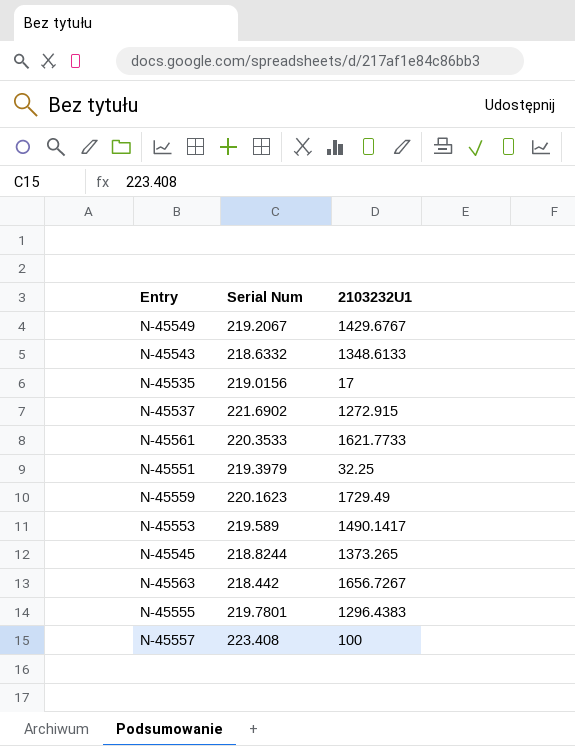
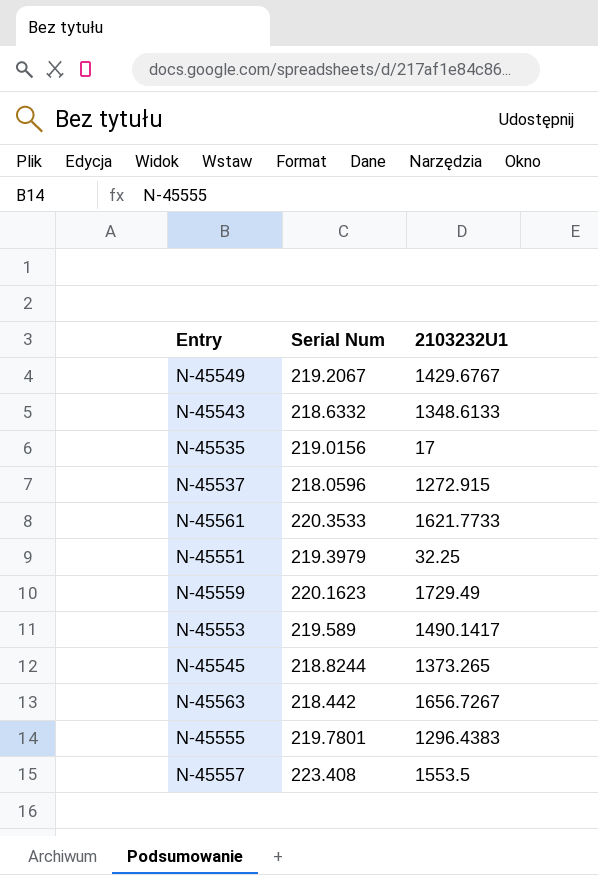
N-45537 | Serial Num: 221.6902 -> 218.0596
N-45557 | 2103232U1: 100 -> 1553.5

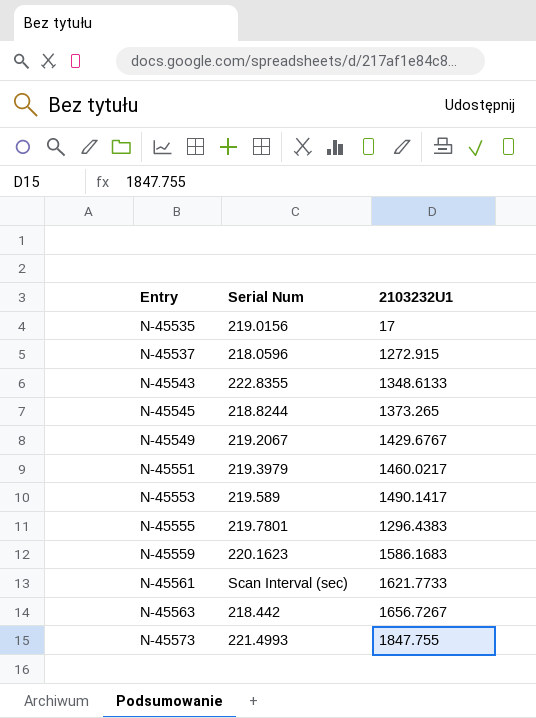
row order: none -> Entry ascending
row N-45557: 223.408 | 1553.5 -> none
N-45543 | Serial Num: 218.6332 -> 222.8355
N-45551 | 2103232U1: 32.25 -> 1460.0217
N-45559 | 2103232U1: 1729.49 -> 1586.1683
N-45561 | Serial Num: 220.3533 -> Scan Interval (sec)
row N-45573: none -> 221.4993 | 1847.755

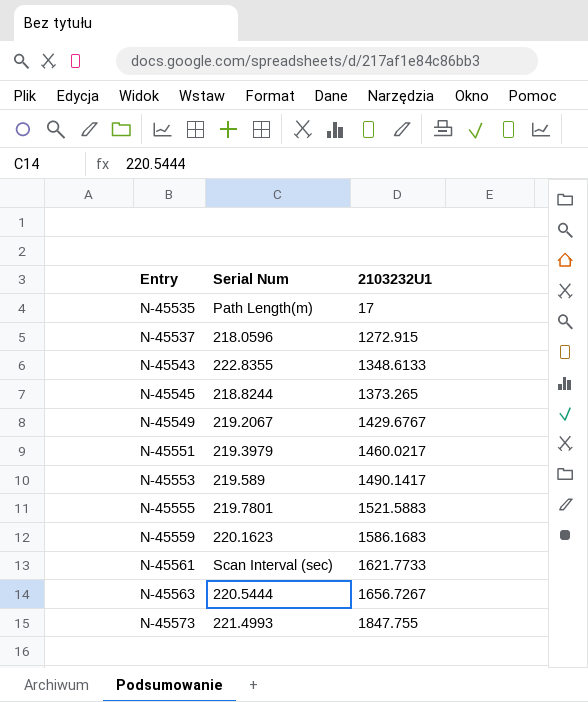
N-45535 | Serial Num: 219.0156 -> Path Length(m)
N-45555 | 2103232U1: 1296.4383 -> 1521.5883
N-45563 | Serial Num: 218.442 -> 220.5444

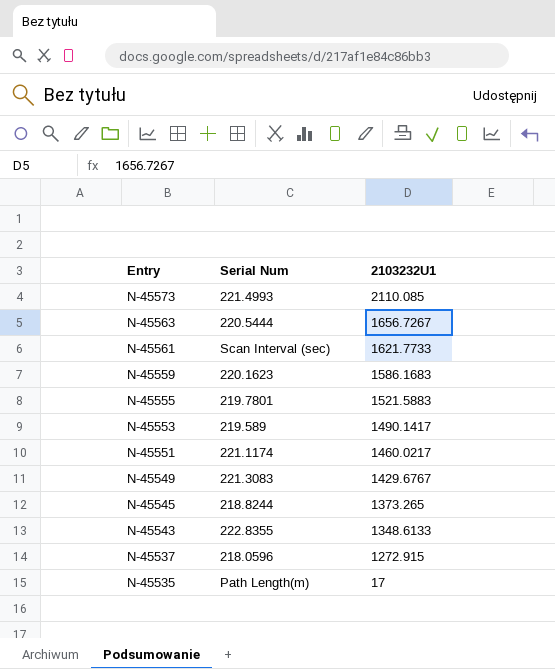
row order: Entry ascending -> Entry descending
N-45573 | 2103232U1: 1847.755 -> 2110.085
N-45551 | Serial Num: 219.3979 -> 221.1174
N-45549 | Serial Num: 219.2067 -> 221.3083

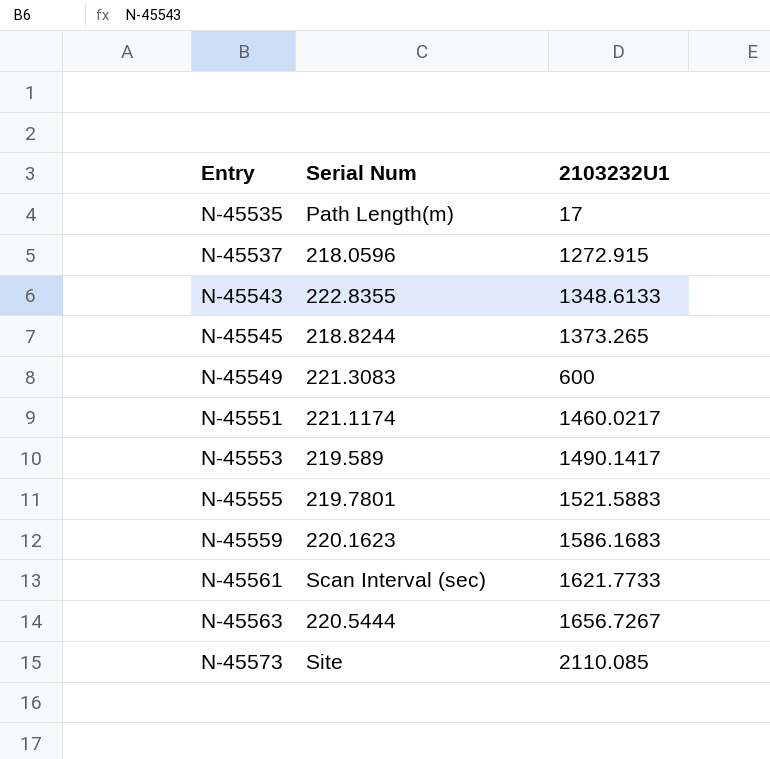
row order: Entry descending -> Entry ascending
N-45549 | 2103232U1: 1429.6767 -> 600
N-45573 | Serial Num: 221.4993 -> Site

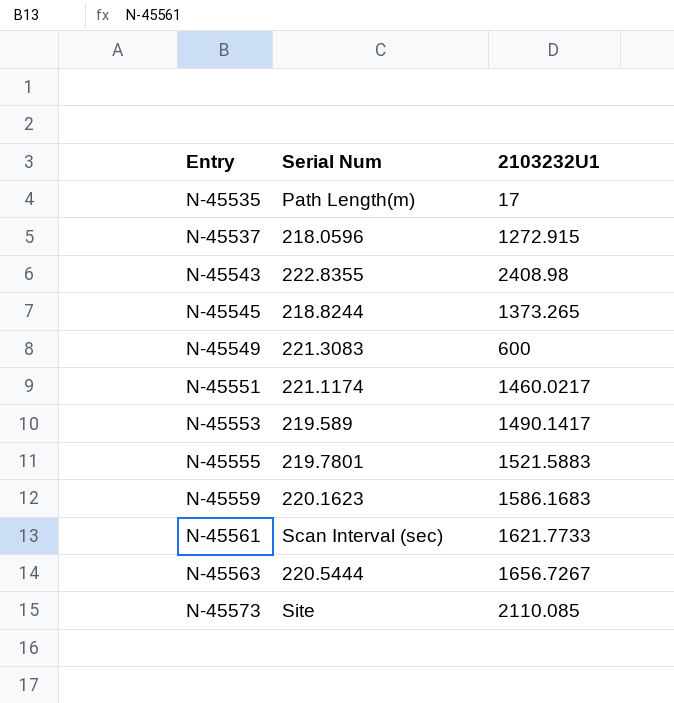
N-45543 | 2103232U1: 1348.6133 -> 2408.98

